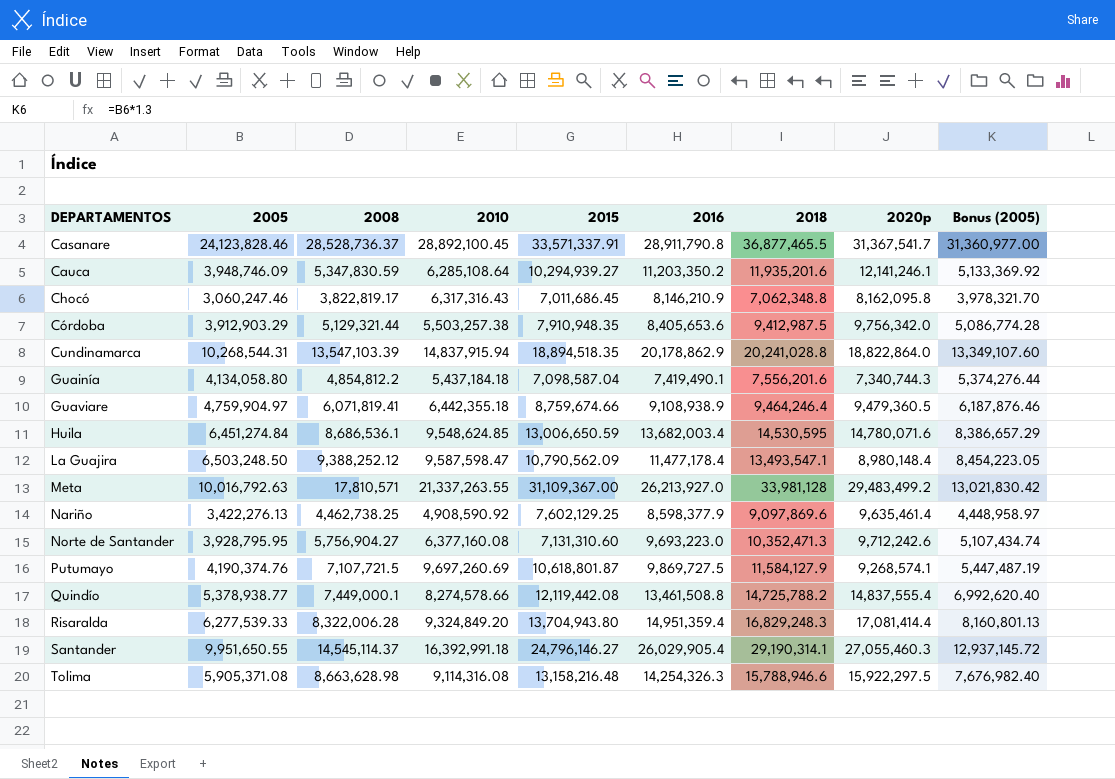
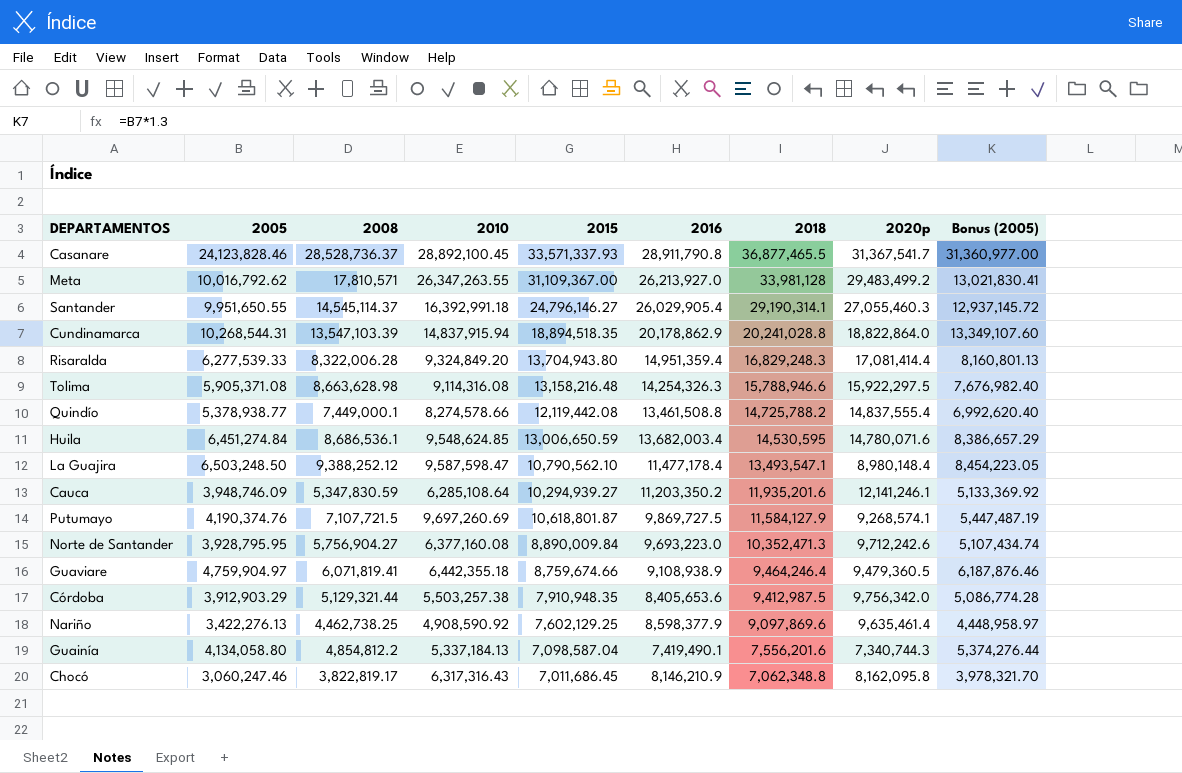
row order: DEPARTAMENTOS ascending -> 2018 descending
Casanare | 2015: 33,571,337.91 -> 33,571,337.93
Meta | 2005: 10,016,792.63 -> 10,016,792.62
Meta | 2010: 21,337,263.55 -> 26,347,263.55
Meta | Bonus (2005): 13,021,830.42 -> 13,021,830.41
La Guajira | 2015: 10,790,562.09 -> 10,790,562.10
Norte de Santander | 2015: 7,131,310.60 -> 8,890,009.84
Guainía | 2010: 5,437,184.18 -> 5,337,184.13

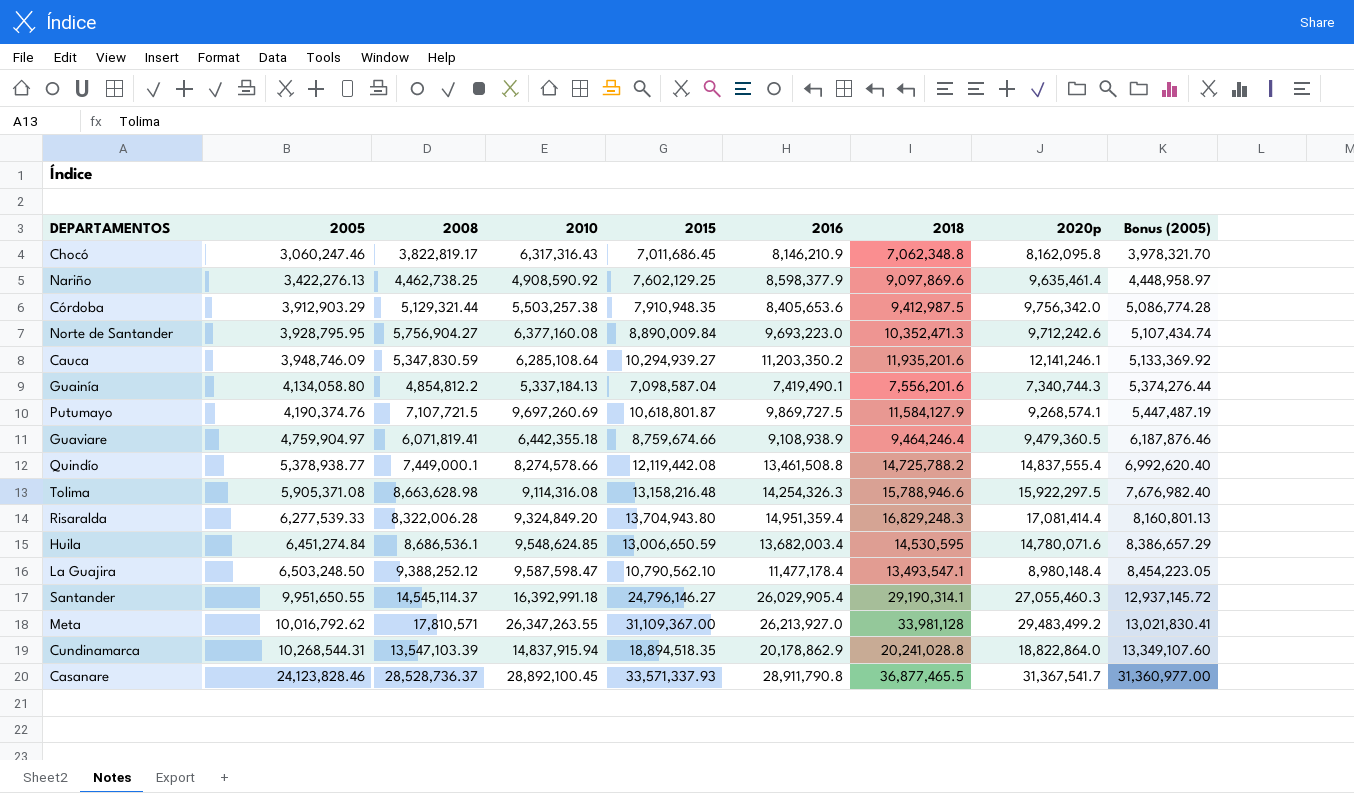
row order: 2018 descending -> 2005 ascending

